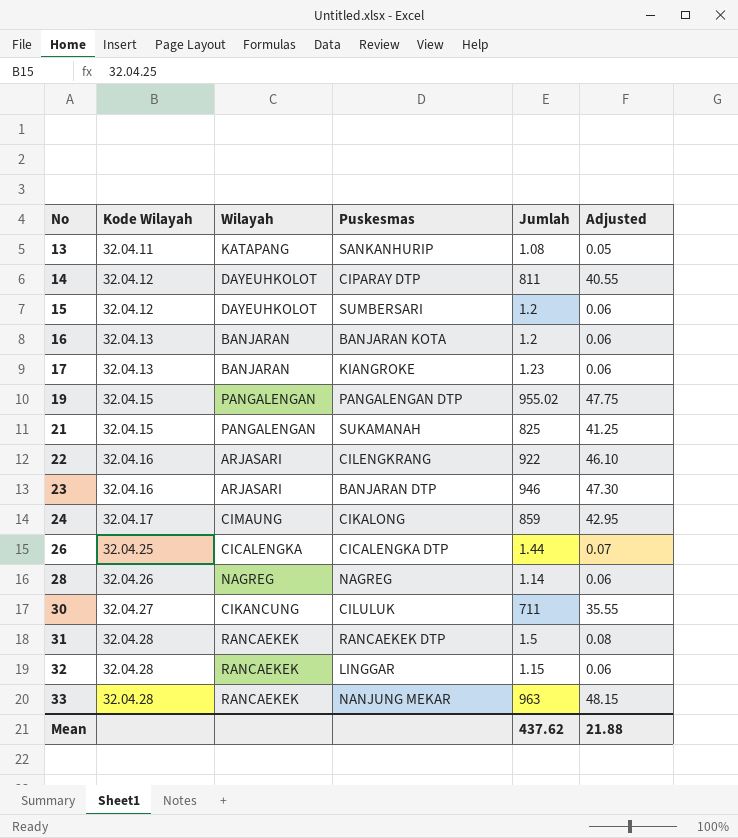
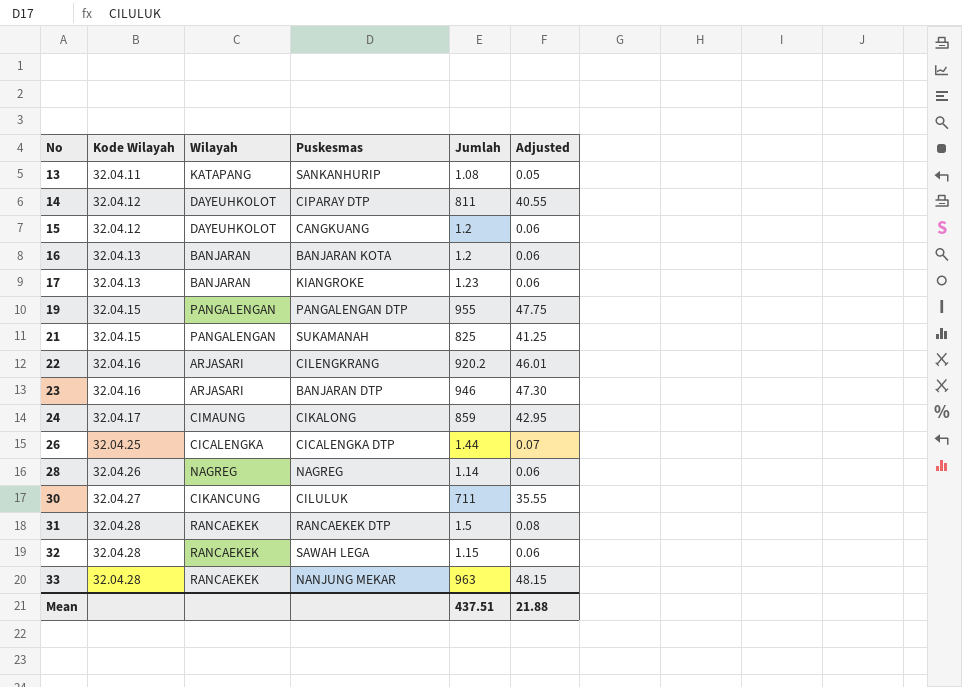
15 | Puskesmas: SUMBERSARI -> CANGKUANG
19 | Jumlah: 955.02 -> 955
22 | Jumlah: 922 -> 920.2
22 | Adjusted: 46.10 -> 46.01
32 | Puskesmas: LINGGAR -> SAWAH LEGA
Mean | Jumlah: 437.62 -> 437.51

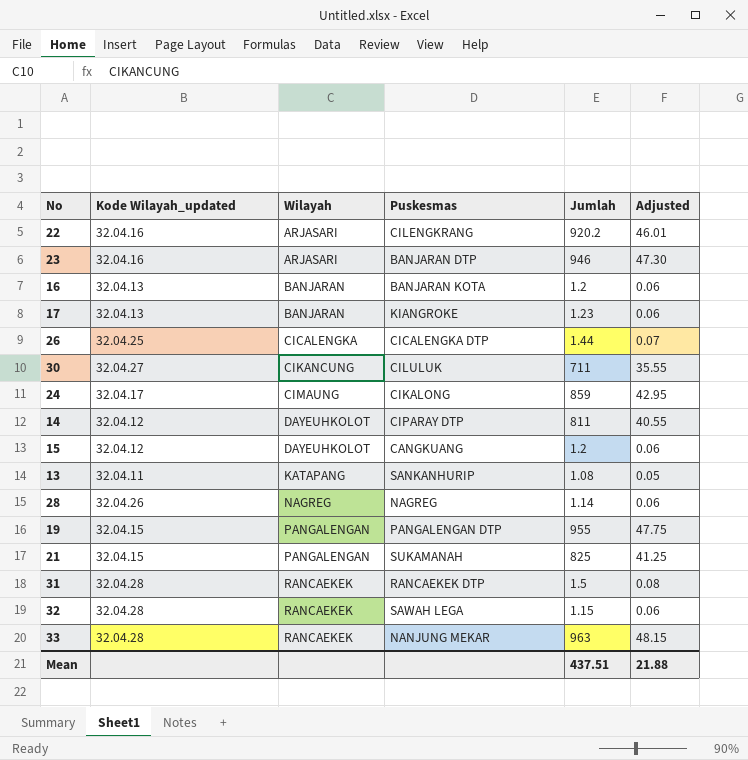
row order: No ascending -> Wilayah ascending
column name: Kode Wilayah -> Kode Wilayah_updated

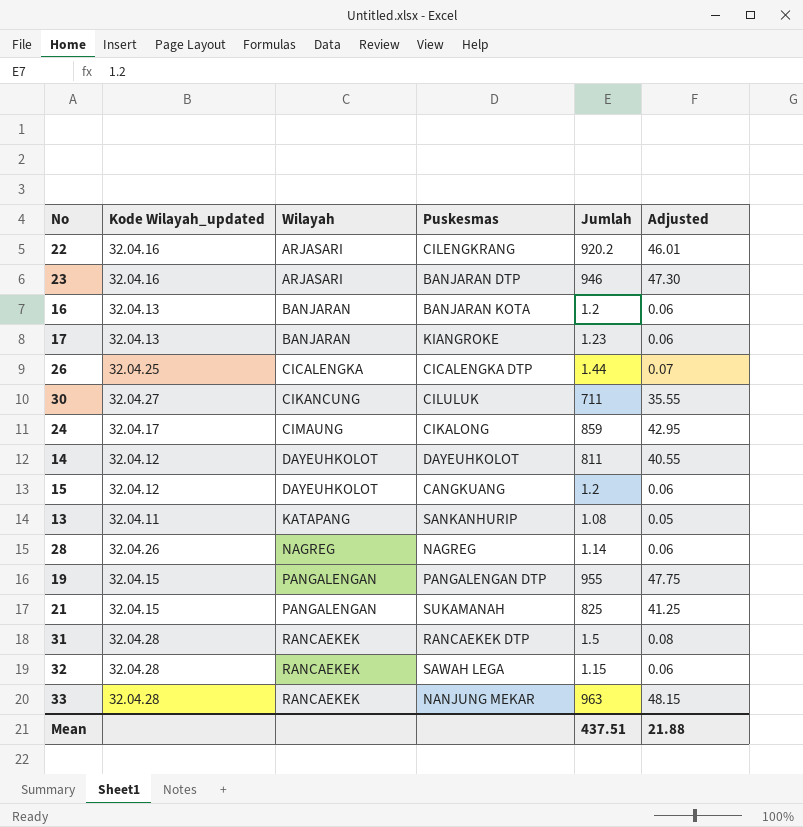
14 | Puskesmas: CIPARAY DTP -> DAYEUHKOLOT

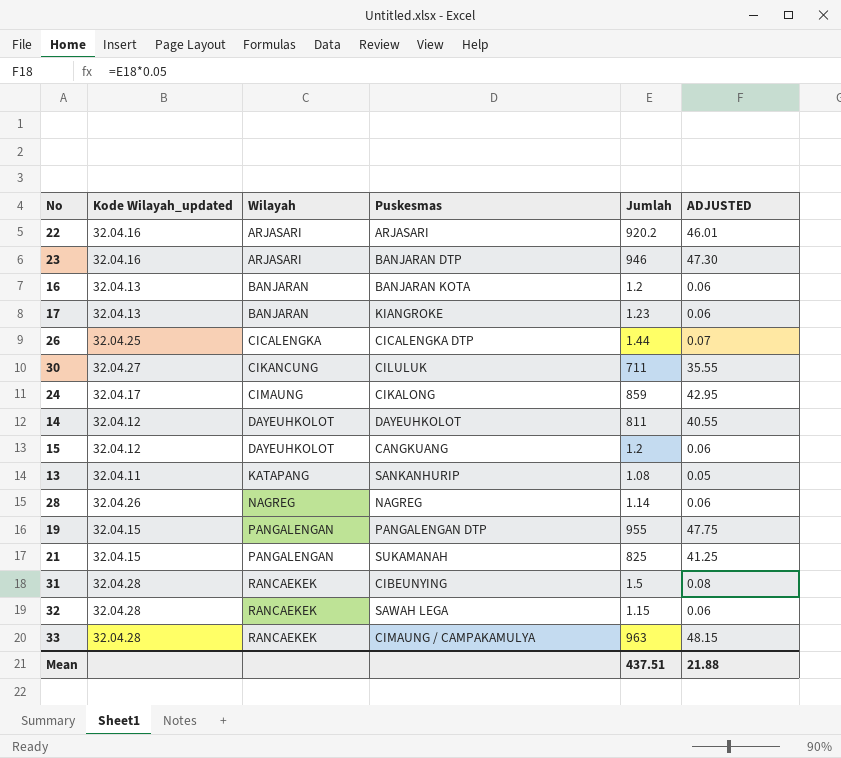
column name: Adjusted -> ADJUSTED
22 | Puskesmas: CILENGKRANG -> ARJASARI
31 | Puskesmas: RANCAEKEK DTP -> CIBEUNYING
33 | Puskesmas: NANJUNG MEKAR -> CIMAUNG / CAMPAKAMULYA

